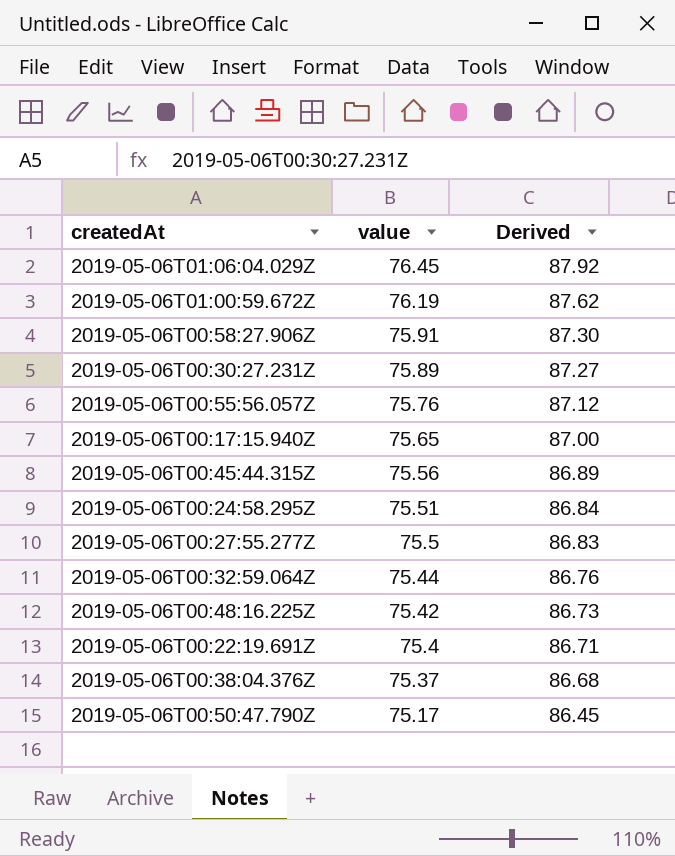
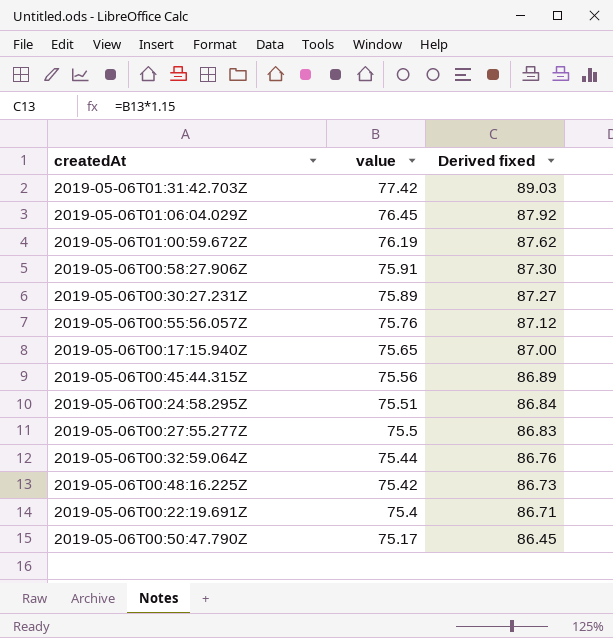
column name: Derived -> Derived fixed
row 2019-05-06T00:38:04.376Z: 75.37 | 86.68 -> none
row 2019-05-06T01:31:42.703Z: none -> 77.42 | 89.03

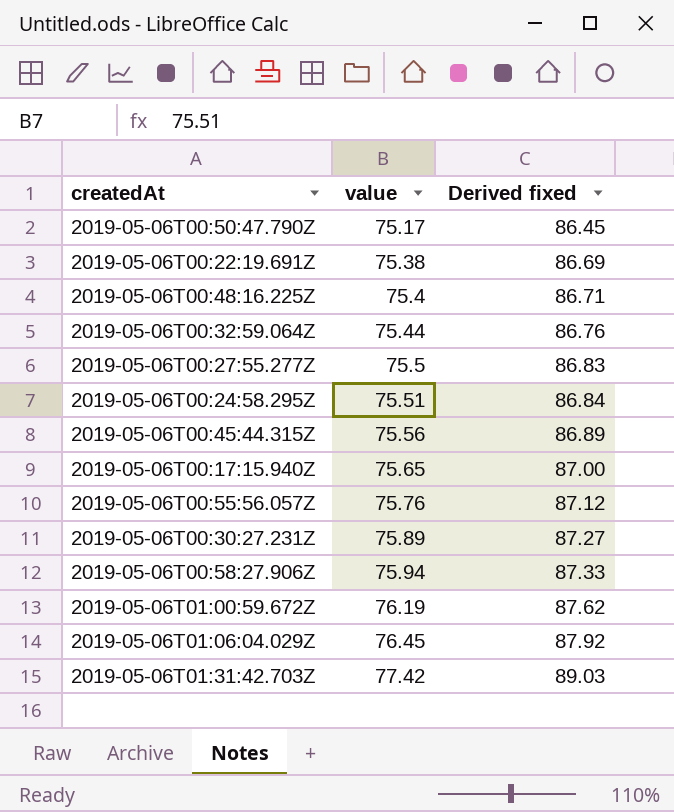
row order: value descending -> value ascending
2019-05-06T00:22:19.691Z | value: 75.4 -> 75.38
2019-05-06T00:22:19.691Z | Derived fixed: 86.71 -> 86.69
2019-05-06T00:48:16.225Z | value: 75.42 -> 75.4
2019-05-06T00:48:16.225Z | Derived fixed: 86.73 -> 86.71
2019-05-06T00:58:27.906Z | value: 75.91 -> 75.94
2019-05-06T00:58:27.906Z | Derived fixed: 87.30 -> 87.33

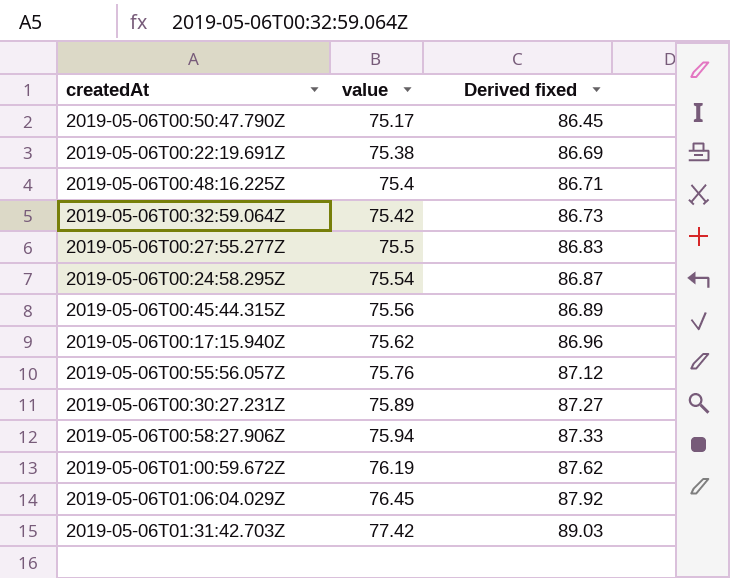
2019-05-06T00:32:59.064Z | value: 75.44 -> 75.42
2019-05-06T00:32:59.064Z | Derived fixed: 86.76 -> 86.73
2019-05-06T00:24:58.295Z | value: 75.51 -> 75.54
2019-05-06T00:24:58.295Z | Derived fixed: 86.84 -> 86.87
2019-05-06T00:17:15.940Z | value: 75.65 -> 75.62
2019-05-06T00:17:15.940Z | Derived fixed: 87.00 -> 86.96

